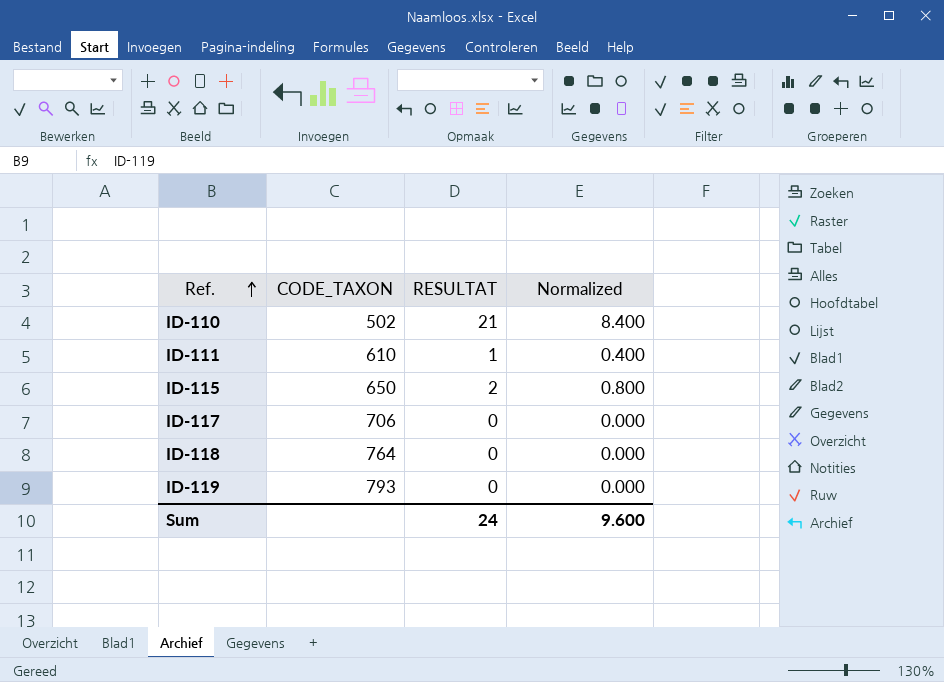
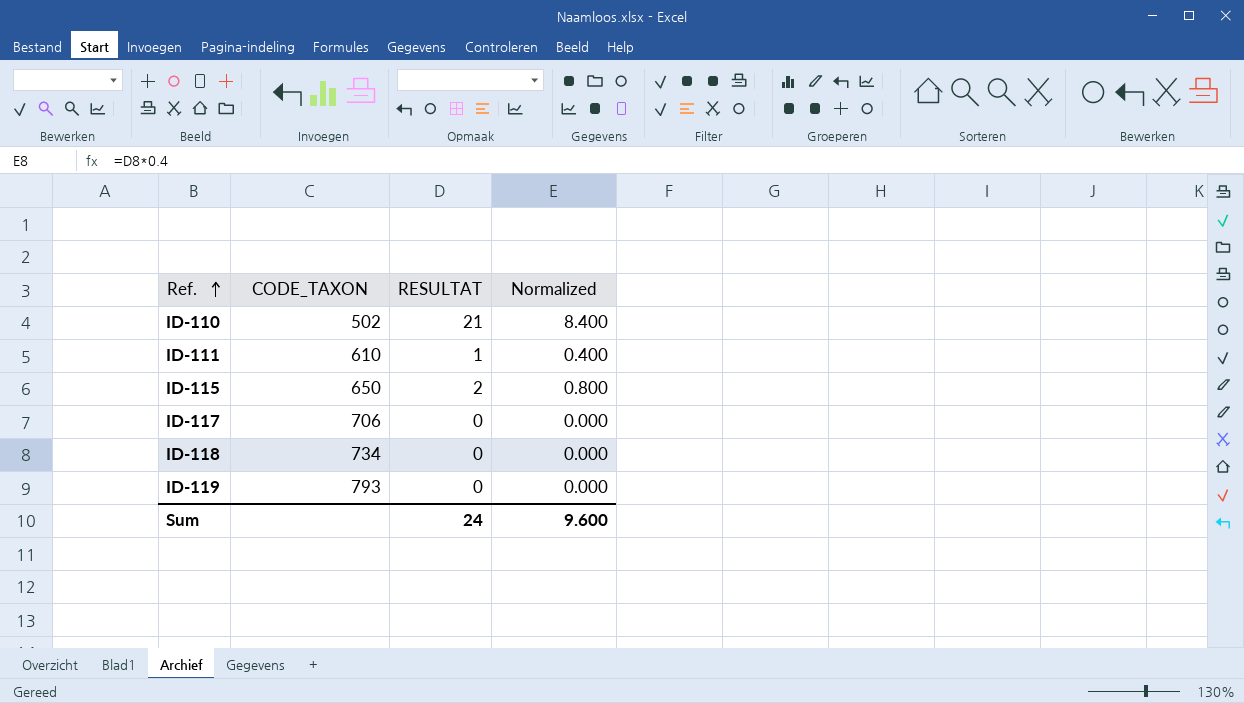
ID-118 | CODE_TAXON: 764 -> 734

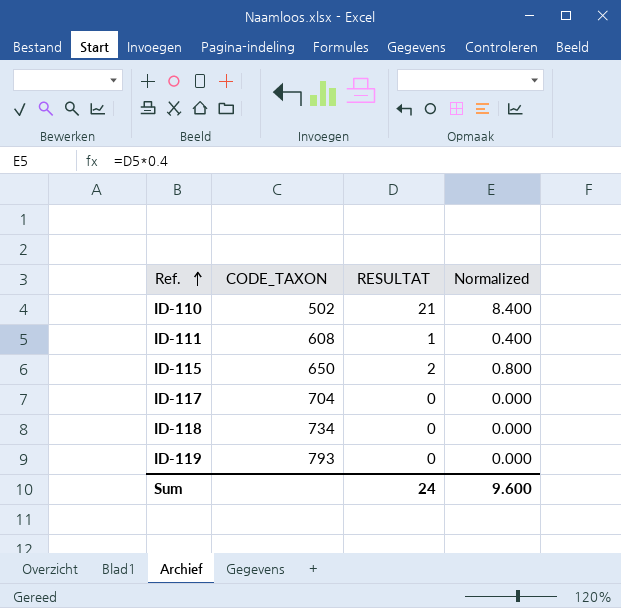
ID-111 | CODE_TAXON: 610 -> 608
ID-117 | CODE_TAXON: 706 -> 704

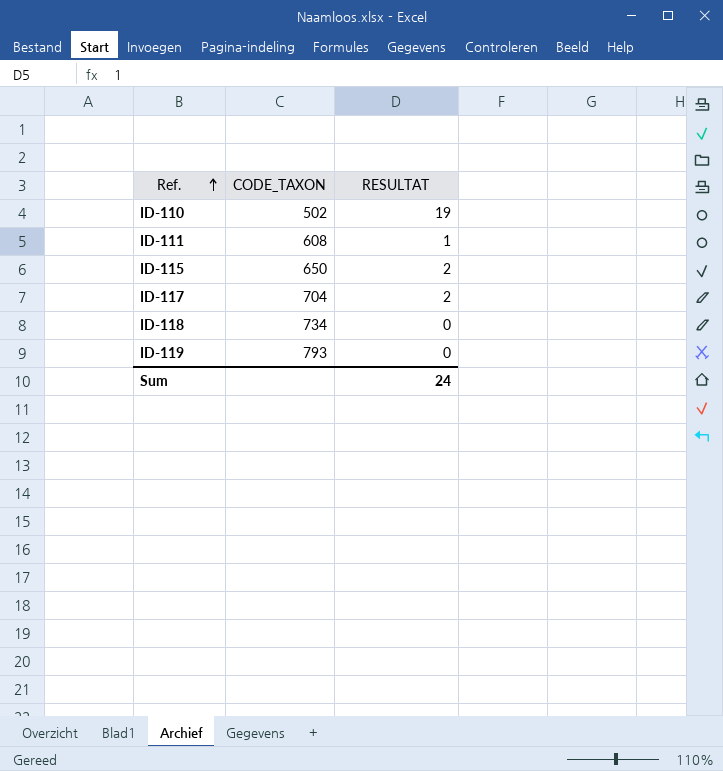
column Normalized | formula: [RESULTAT] * 0.4 -> none
ID-110 | RESULTAT: 21 -> 19
ID-117 | RESULTAT: 0 -> 2

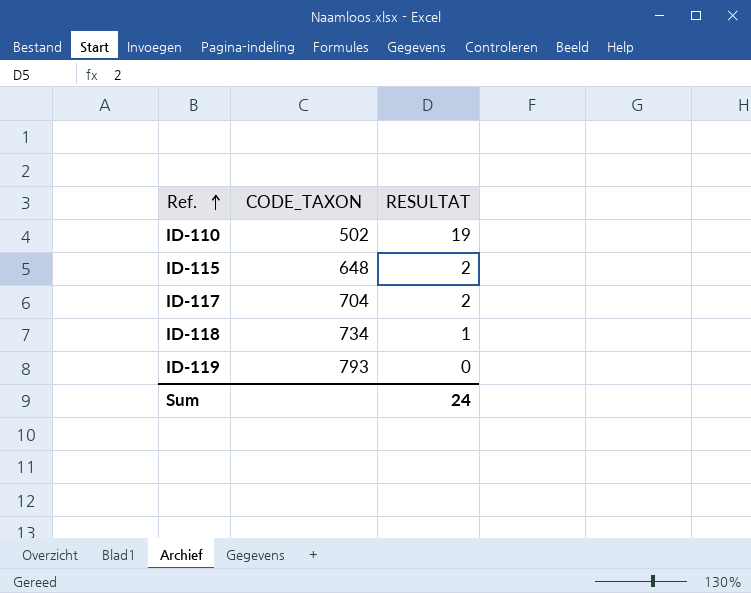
row ID-111: 608 | 1 -> none
ID-115 | CODE_TAXON: 650 -> 648
ID-118 | RESULTAT: 0 -> 1

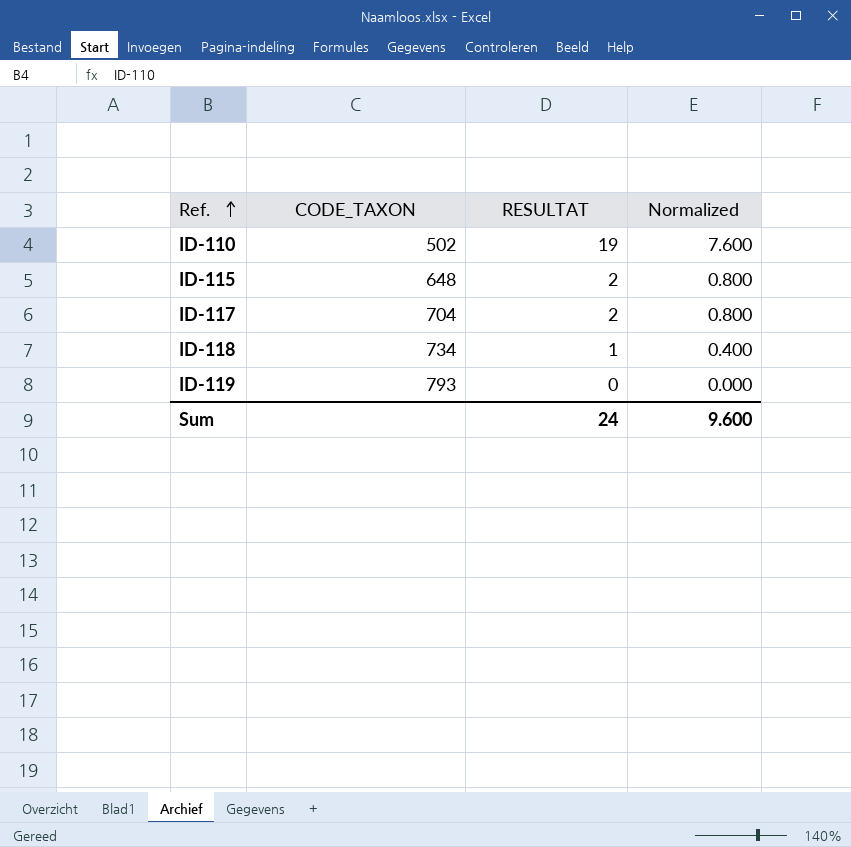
column Normalized | formula: none -> [RESULTAT] * 0.4

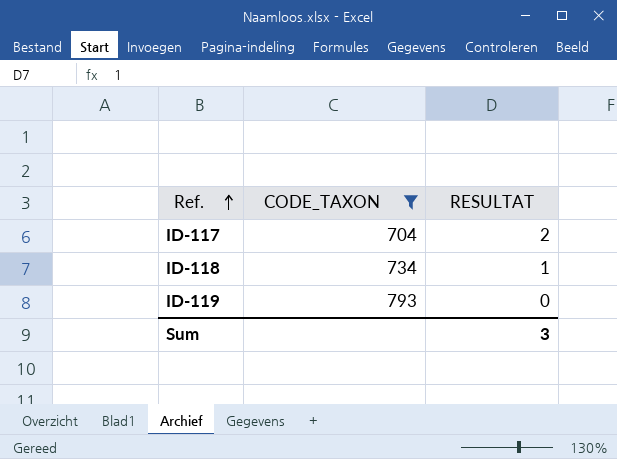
filter: none -> CODE_TAXON >= 704
column Normalized | formula: [RESULTAT] * 0.4 -> none
Sum | RESULTAT: 24 -> 3

